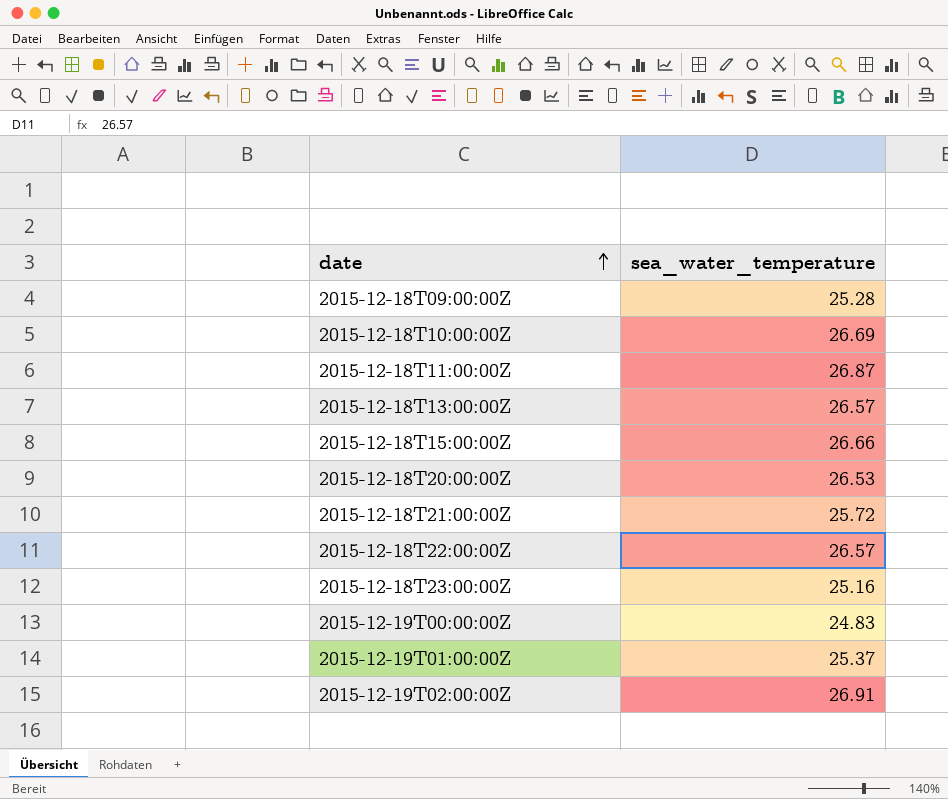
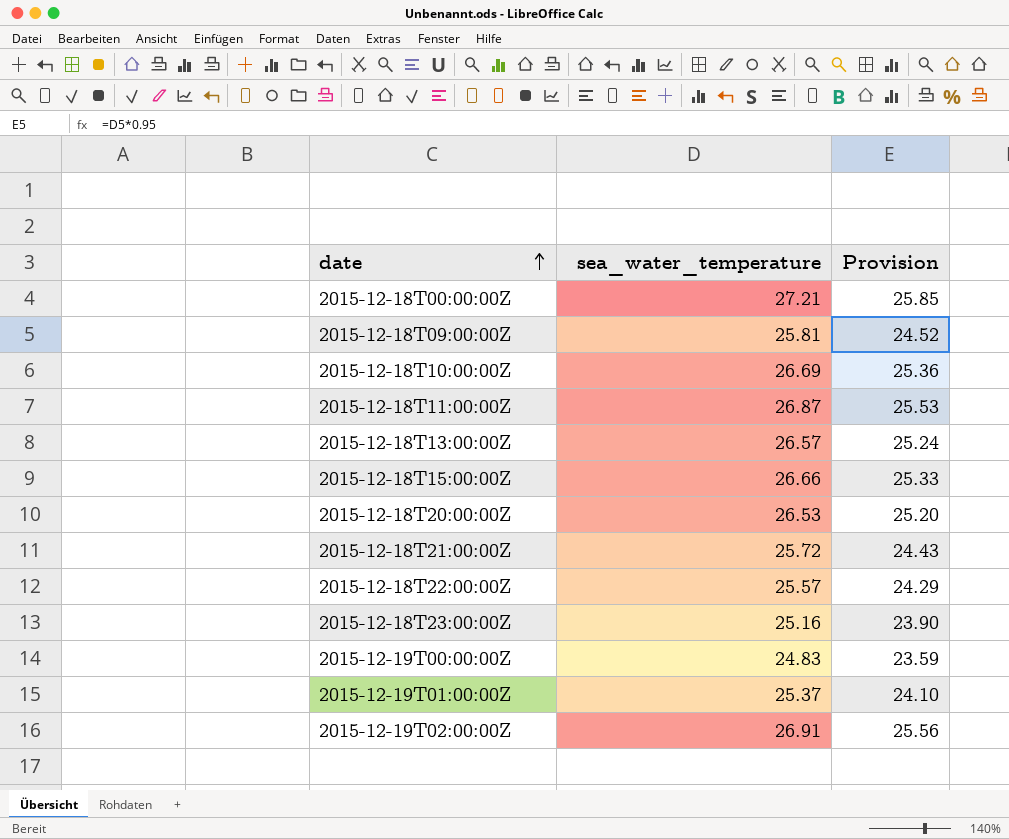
column Provision | formula: none -> [sea_water_temperature] * 0.95
row 2015-12-18T00:00:00Z: none -> 27.21 | 25.85
2015-12-18T09:00:00Z | sea_water_temperature: 25.28 -> 25.81
2015-12-18T22:00:00Z | sea_water_temperature: 26.57 -> 25.57

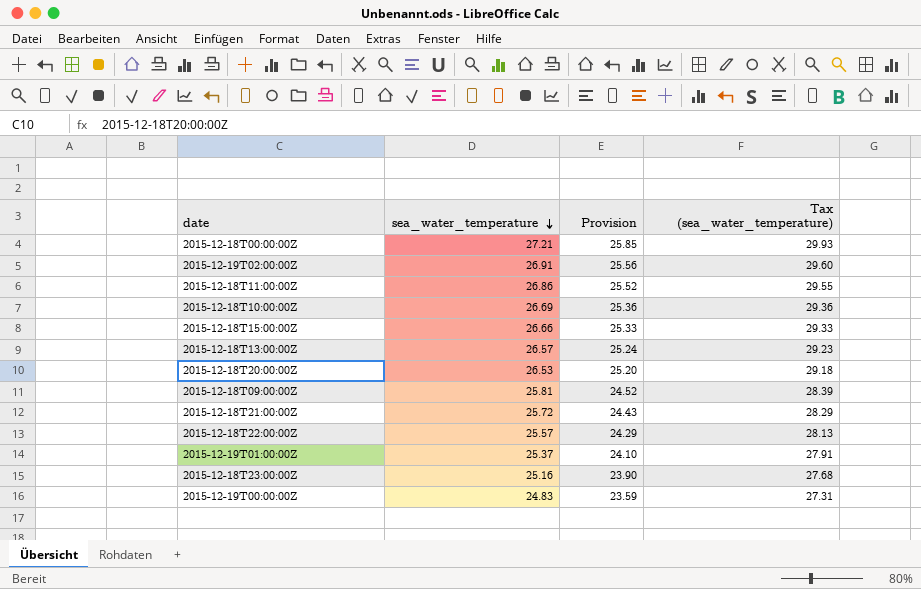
row order: date ascending -> sea_water_temperature descending
column Tax (sea_water_temperature) | formula: none -> [sea_water_temperature] * 1.1
2015-12-18T11:00:00Z | sea_water_temperature: 26.87 -> 26.86
2015-12-18T11:00:00Z | Provision: 25.53 -> 25.52

